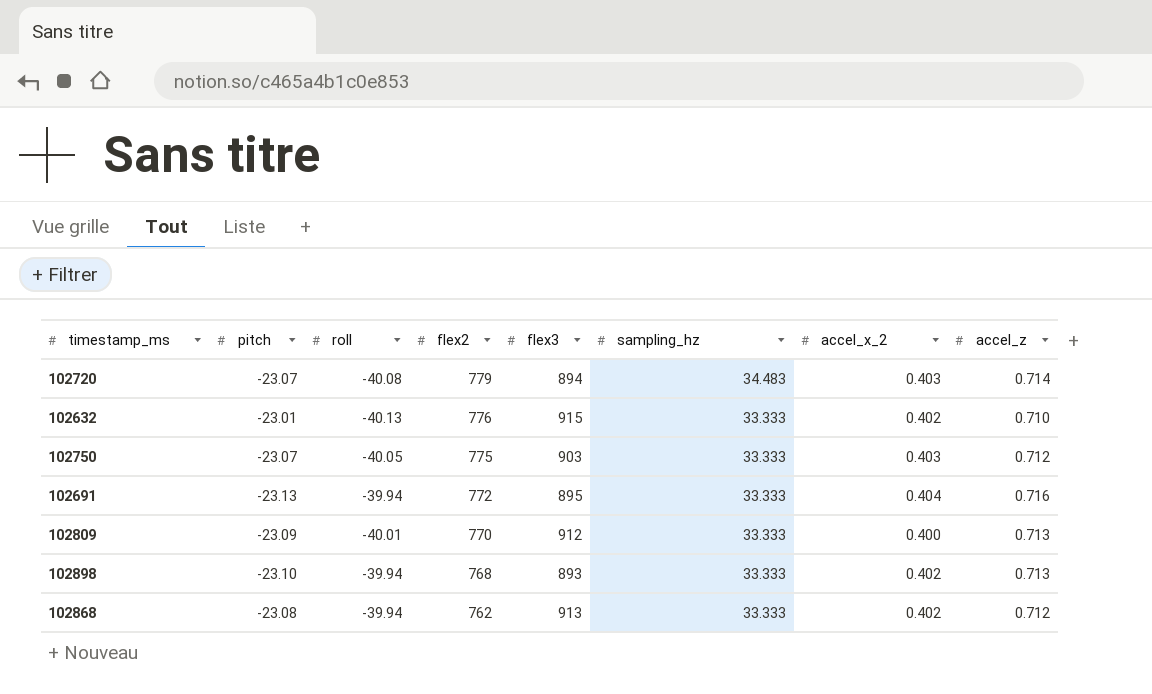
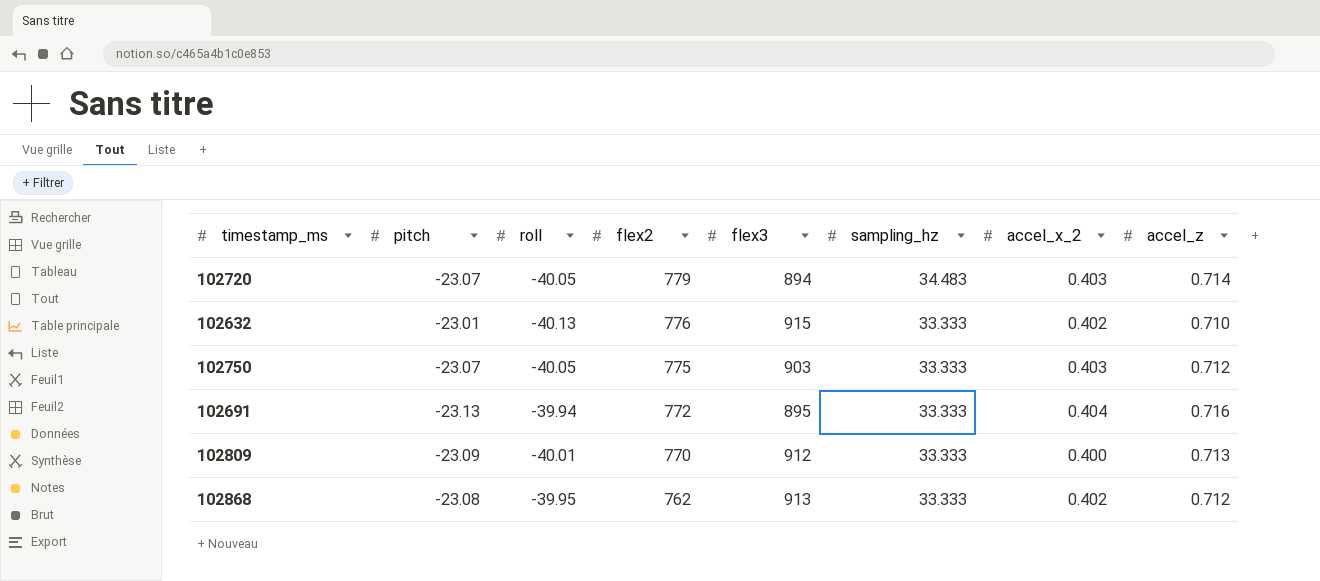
row 102898: -23.10 | -39.94 | 768 | 893 | 33.333 | 0.402 | 0.713 -> none
102720 | roll: -40.08 -> -40.05
102868 | roll: -39.94 -> -39.95

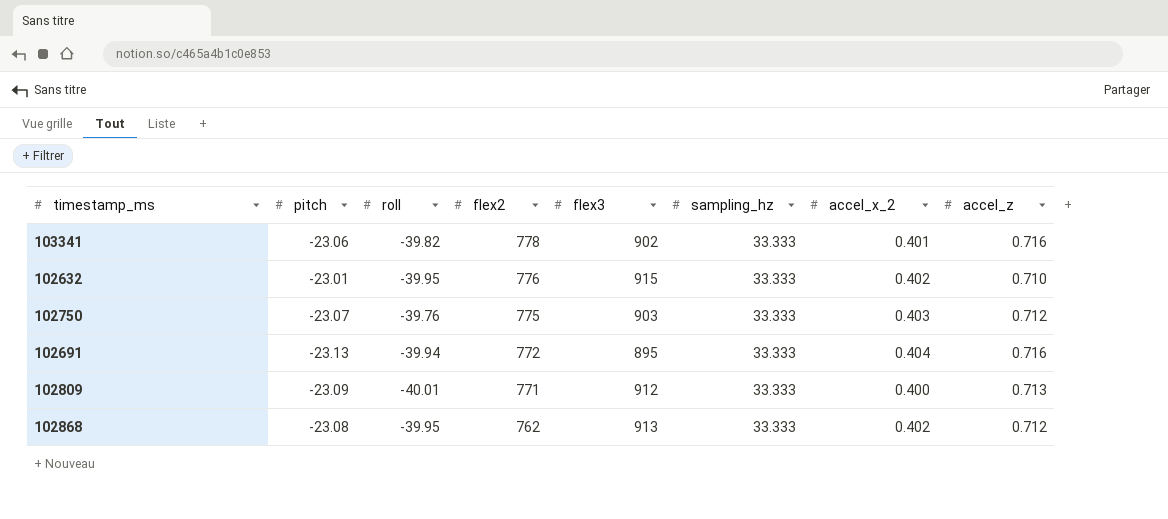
row 102720: -23.07 | -40.05 | 779 | 894 | 34.483 | 0.403 | 0.714 -> none
row 103341: none -> -23.06 | -39.82 | 778 | 902 | 33.333 | 0.401 | 0.716
102632 | roll: -40.13 -> -39.95
102750 | roll: -40.05 -> -39.76
102809 | flex2: 770 -> 771

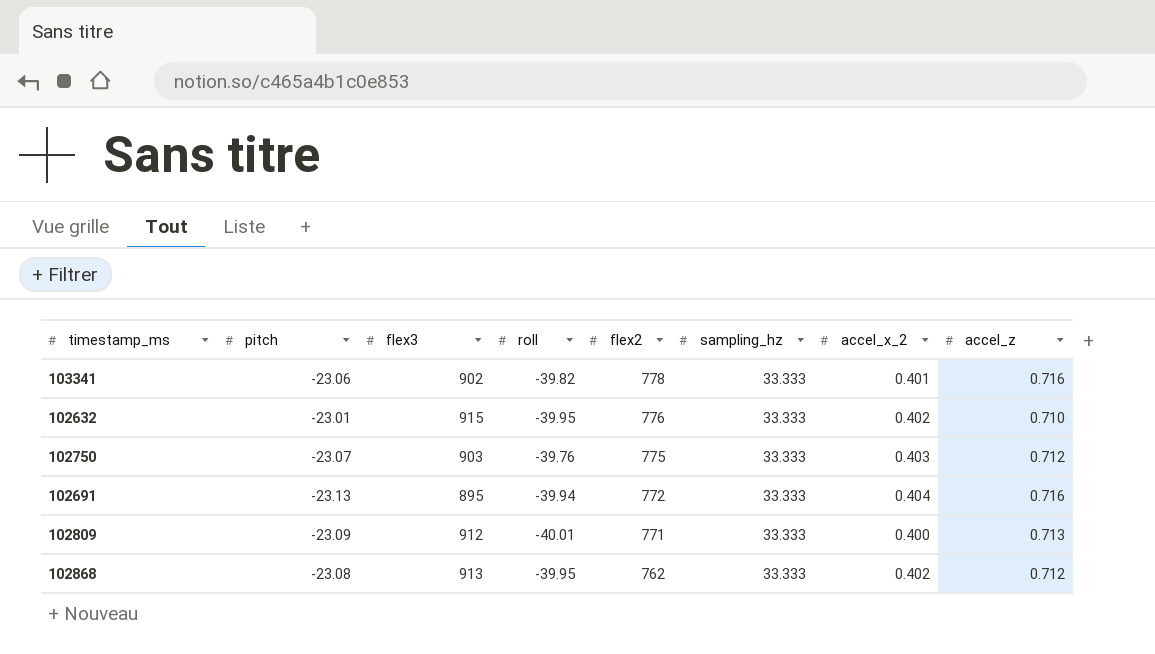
column flex3 | position: 5 -> 3

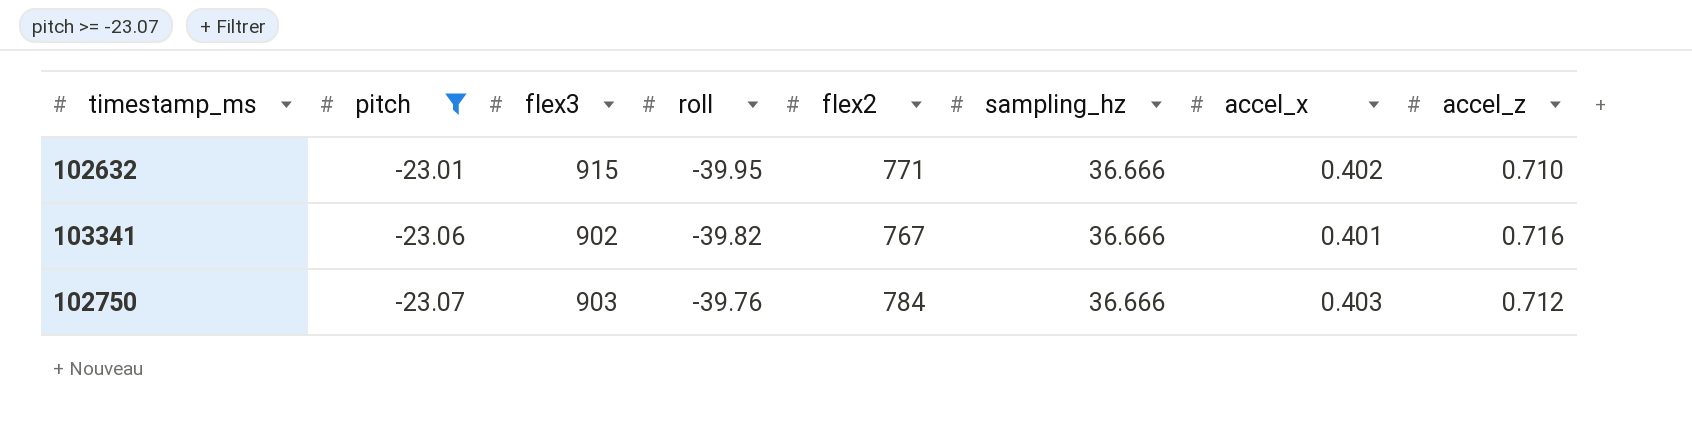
filter: none -> pitch >= -23.07
row order: flex2 descending -> pitch descending
column name: accel_x_2 -> accel_x
102632 | flex2: 776 -> 771
102632 | sampling_hz: 33.333 -> 36.666
103341 | flex2: 778 -> 767
103341 | sampling_hz: 33.333 -> 36.666
102750 | flex2: 775 -> 784
102750 | sampling_hz: 33.333 -> 36.666

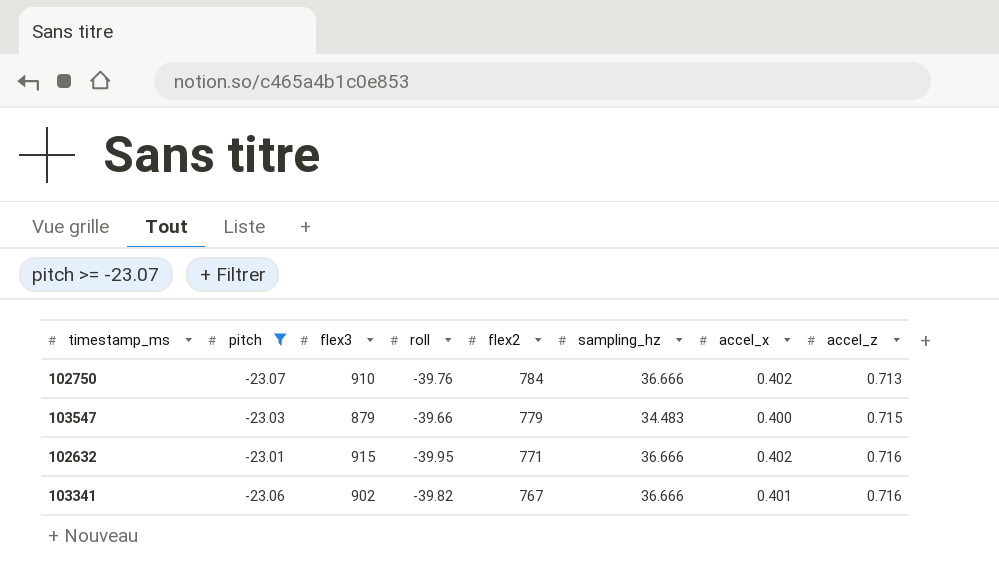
row order: pitch descending -> flex2 descending
102750 | flex3: 903 -> 910
102750 | accel_x: 0.403 -> 0.402
102750 | accel_z: 0.712 -> 0.713
row 103547: none -> -23.03 | 879 | -39.66 | 779 | 34.483 | 0.400 | 0.715
102632 | accel_z: 0.710 -> 0.716

